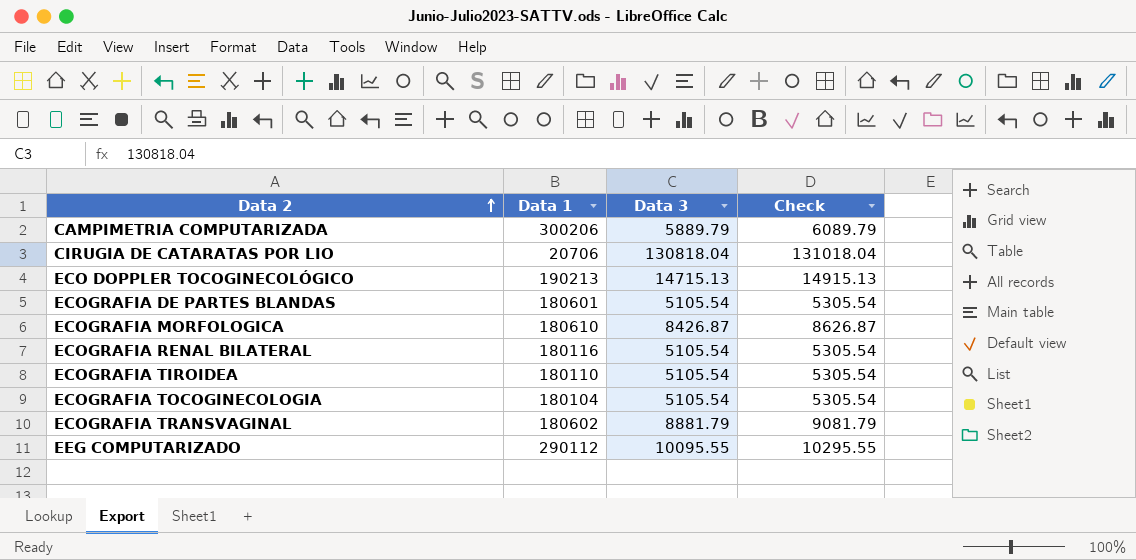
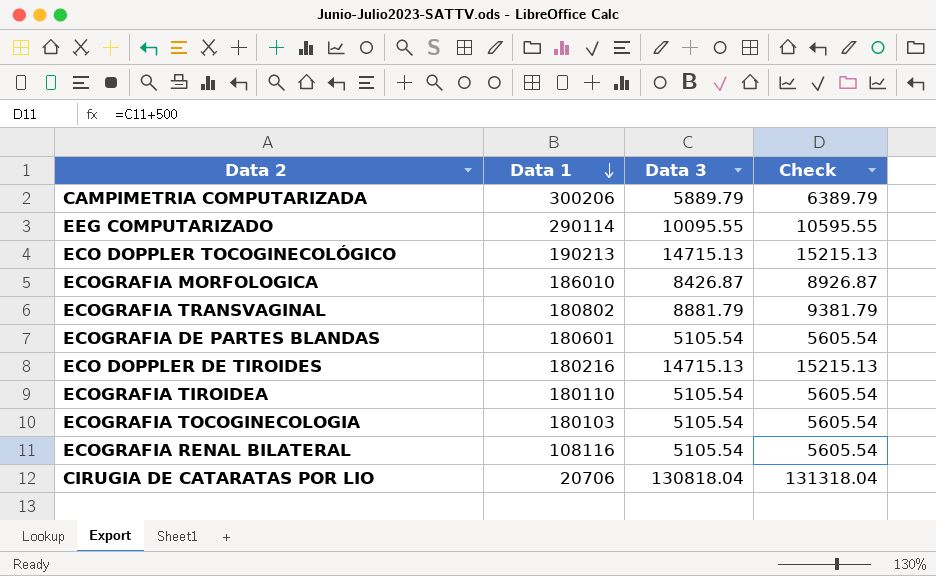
row order: Data 2 ascending -> Data 1 descending
column Check | formula: [Data 3] + 200 -> [Data 3] + 500
EEG COMPUTARIZADO | Data 1: 290112 -> 290114
ECOGRAFIA MORFOLOGICA | Data 1: 180610 -> 186010
ECOGRAFIA TRANSVAGINAL | Data 1: 180602 -> 180802
row ECO DOPPLER DE TIROIDES: none -> 180216 | 14715.13 | 15215.13
ECOGRAFIA TOCOGINECOLOGIA | Data 1: 180104 -> 180103
ECOGRAFIA RENAL BILATERAL | Data 1: 180116 -> 108116

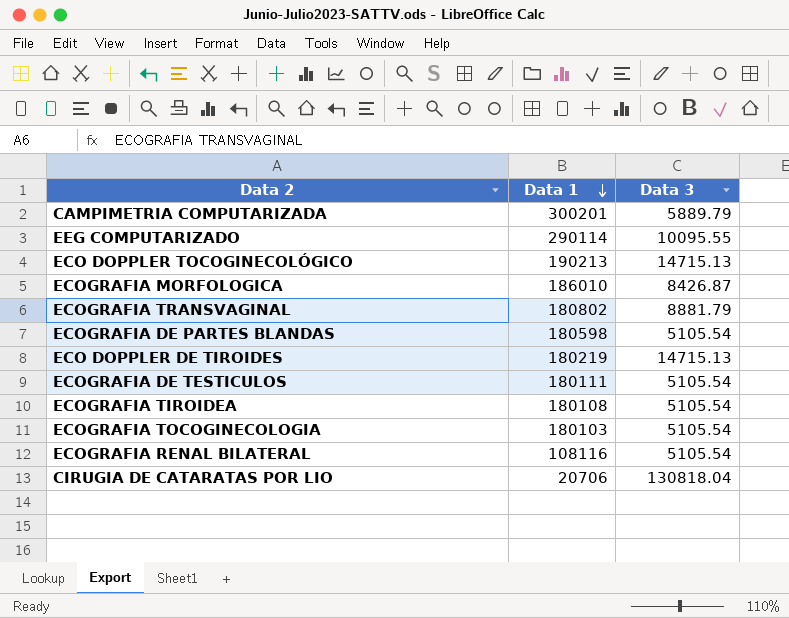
column Check | formula: [Data 3] + 500 -> none
CAMPIMETRIA COMPUTARIZADA | Data 1: 300206 -> 300201
ECOGRAFIA DE PARTES BLANDAS | Data 1: 180601 -> 180598
ECO DOPPLER DE TIROIDES | Data 1: 180216 -> 180219
row ECOGRAFIA DE TESTICULOS: none -> 180111 | 5105.54
ECOGRAFIA TIROIDEA | Data 1: 180110 -> 180108

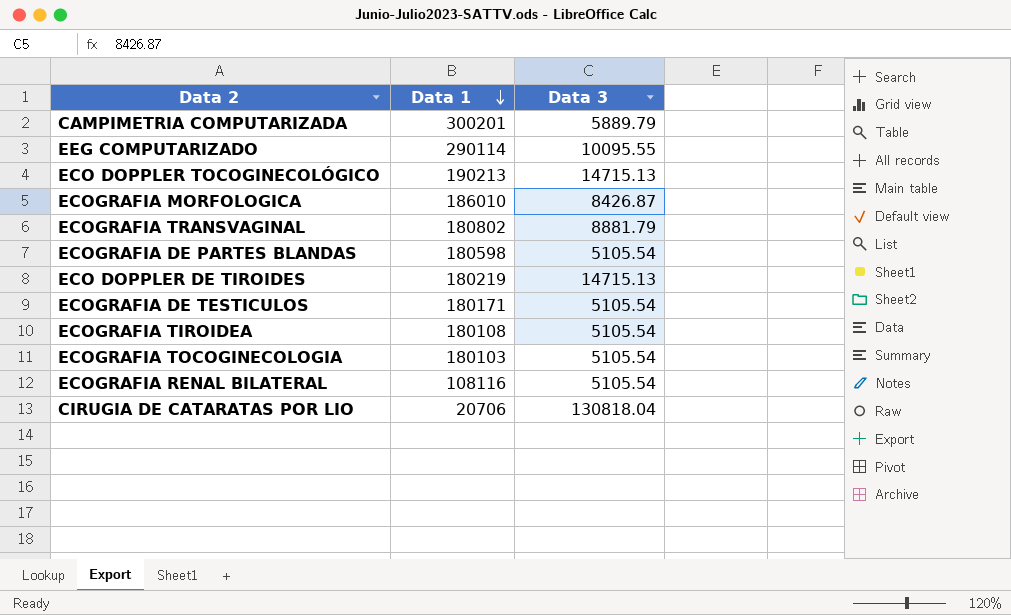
ECOGRAFIA DE TESTICULOS | Data 1: 180111 -> 180171

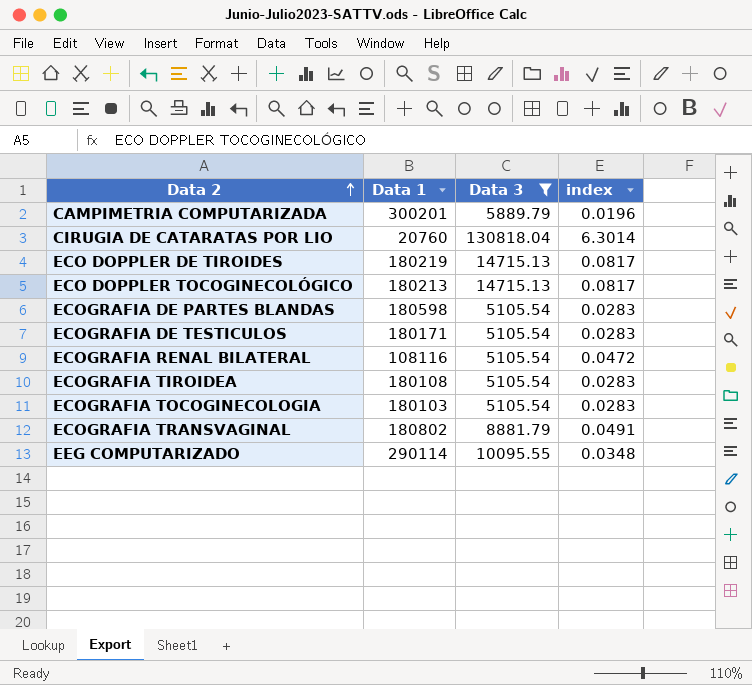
filter: none -> Data 3 != 8426.87
row order: Data 1 descending -> Data 2 ascending
column index | formula: none -> [Data 3] / [Data 1]
CIRUGIA DE CATARATAS POR LIO | Data 1: 20706 -> 20760
ECO DOPPLER TOCOGINECOLÓGICO | Data 1: 190213 -> 180213

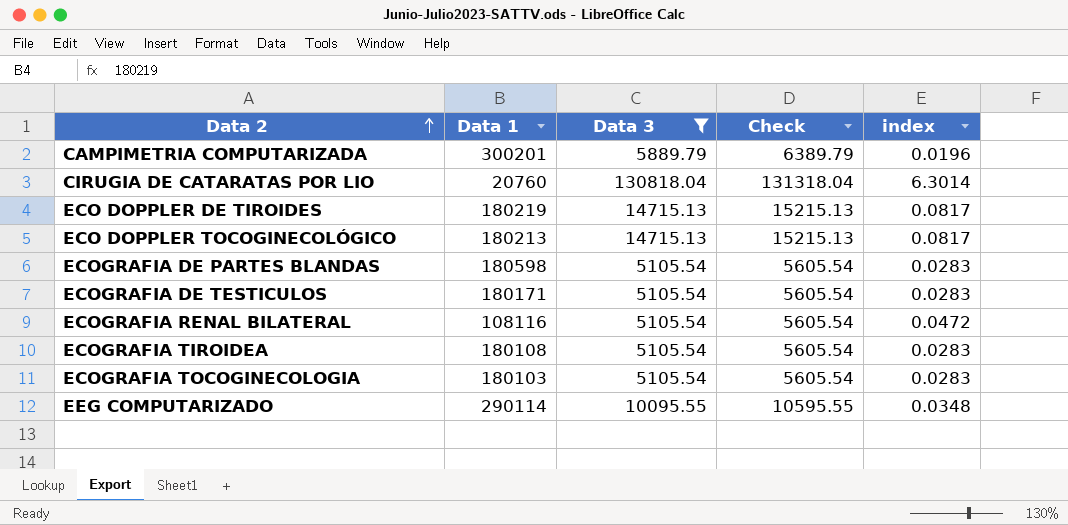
column Check | formula: none -> [Data 3] + 500
row ECOGRAFIA TRANSVAGINAL: 180802 | 8881.79 | 0.0491 -> none

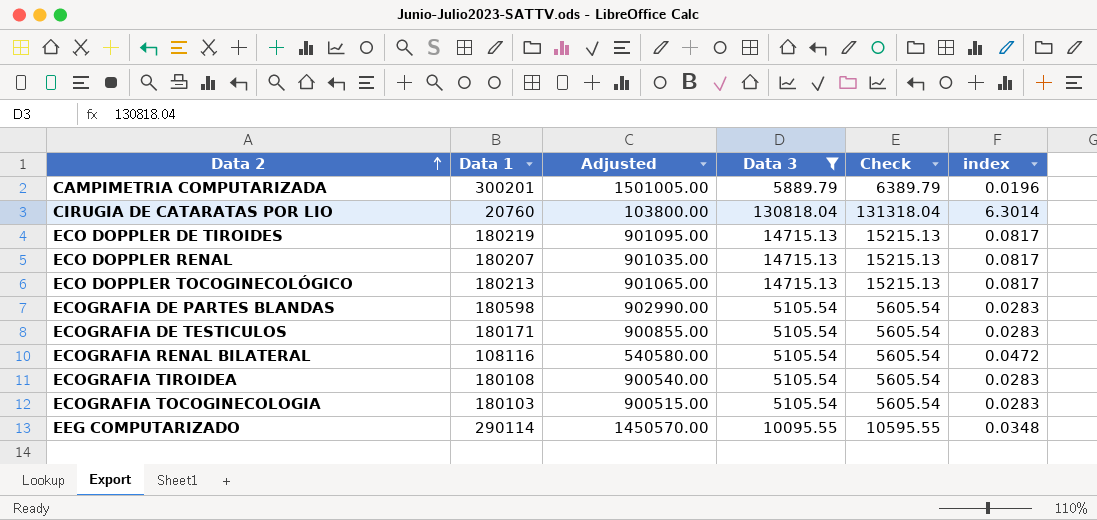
column Adjusted | formula: none -> [Data 1] * 5
row ECO DOPPLER RENAL: none -> 180207 | 901035.00 | 14715.13 | 15215.13 | 0.0817

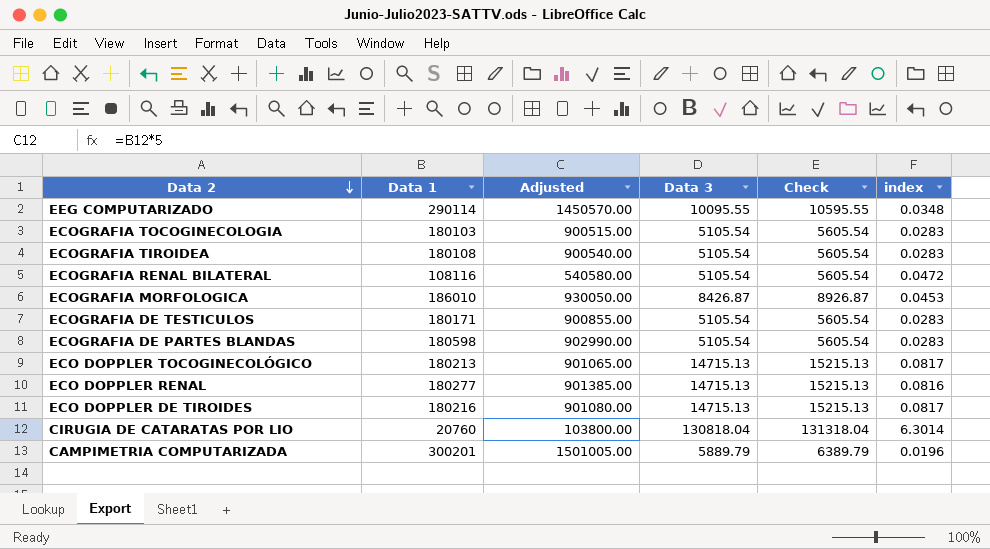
filter: Data 3 != 8426.87 -> none
row order: Data 2 ascending -> Data 2 descending
ECO DOPPLER RENAL | Data 1: 180207 -> 180277
ECO DOPPLER RENAL | Adjusted: 901035.00 -> 901385.00
ECO DOPPLER RENAL | index: 0.0817 -> 0.0816
ECO DOPPLER DE TIROIDES | Data 1: 180219 -> 180216
ECO DOPPLER DE TIROIDES | Adjusted: 901095.00 -> 901080.00

